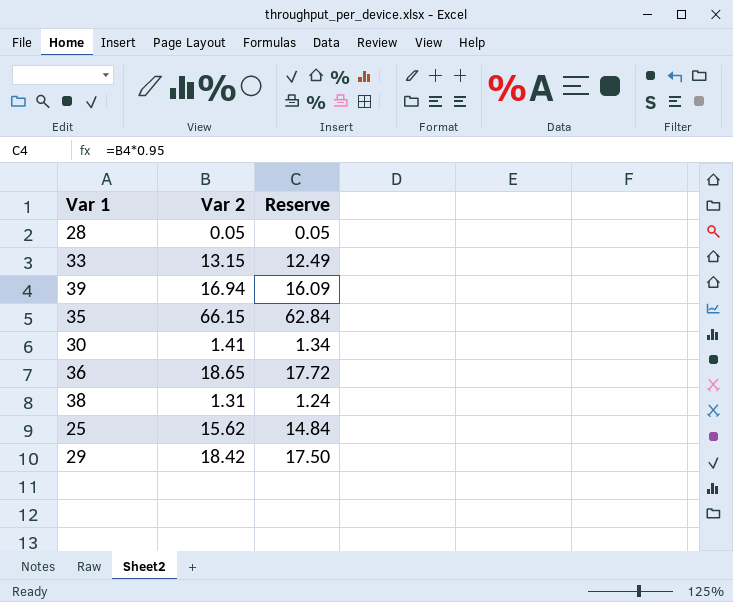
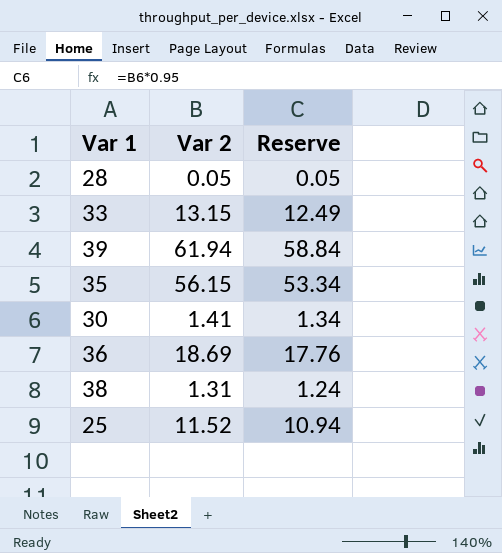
row 29: 18.42 | 17.50 -> none
39 | Var 2: 16.94 -> 61.94
39 | Reserve: 16.09 -> 58.84
35 | Var 2: 66.15 -> 56.15
35 | Reserve: 62.84 -> 53.34
36 | Var 2: 18.65 -> 18.69
36 | Reserve: 17.72 -> 17.76
25 | Var 2: 15.62 -> 11.52
25 | Reserve: 14.84 -> 10.94

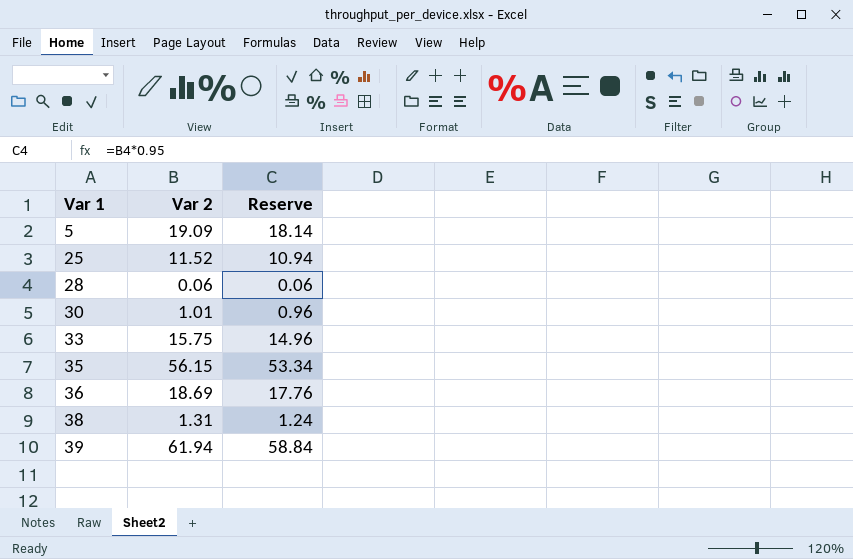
row order: none -> Var 1 ascending
row 5: none -> 19.09 | 18.14
28 | Var 2: 0.05 -> 0.06
28 | Reserve: 0.05 -> 0.06
30 | Var 2: 1.41 -> 1.01
30 | Reserve: 1.34 -> 0.96
33 | Var 2: 13.15 -> 15.75
33 | Reserve: 12.49 -> 14.96

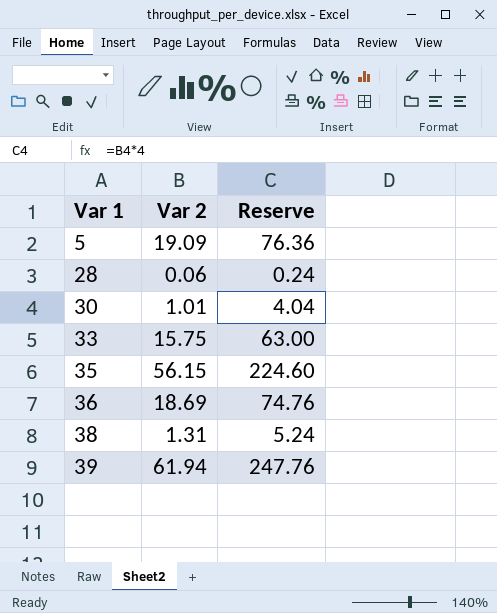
column Reserve | formula: [Var 2] * 0.95 -> [Var 2] * 4
row 25: 11.52 | 10.94 -> none

